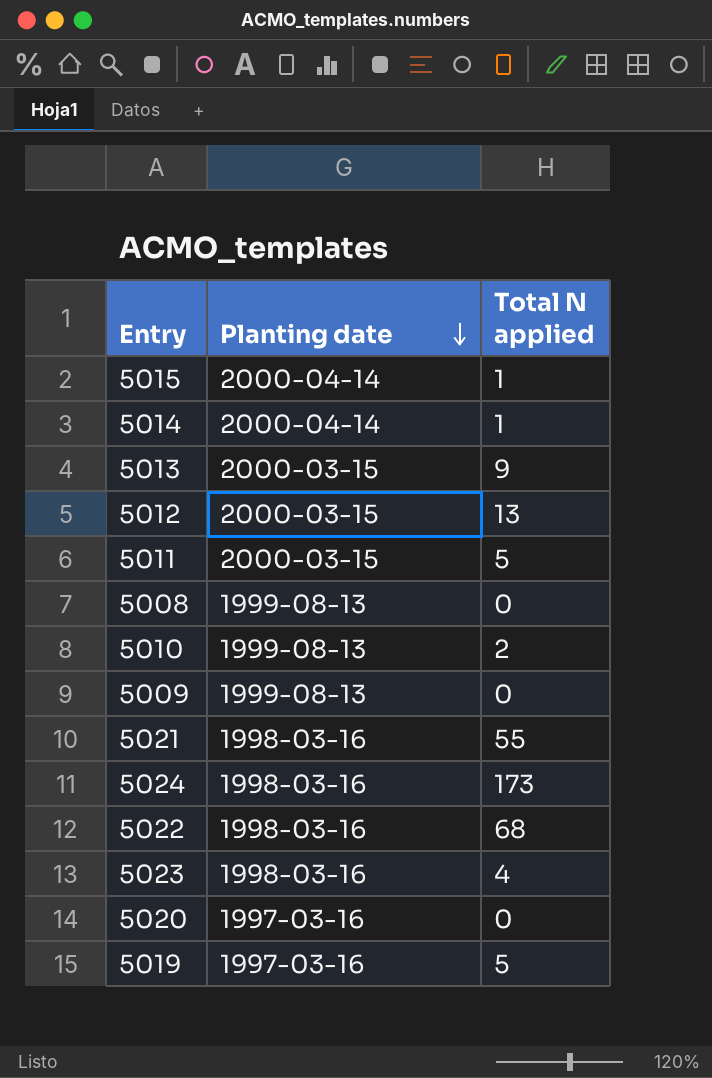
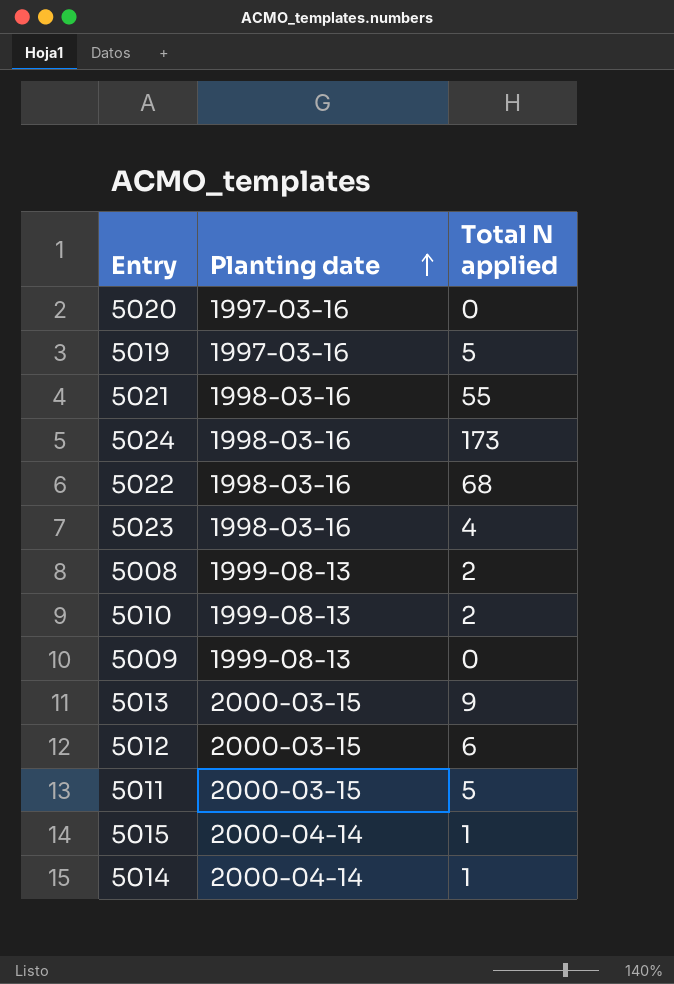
row order: Planting date descending -> Planting date ascending
5008 | Total N applied: 0 -> 2
5012 | Total N applied: 13 -> 6

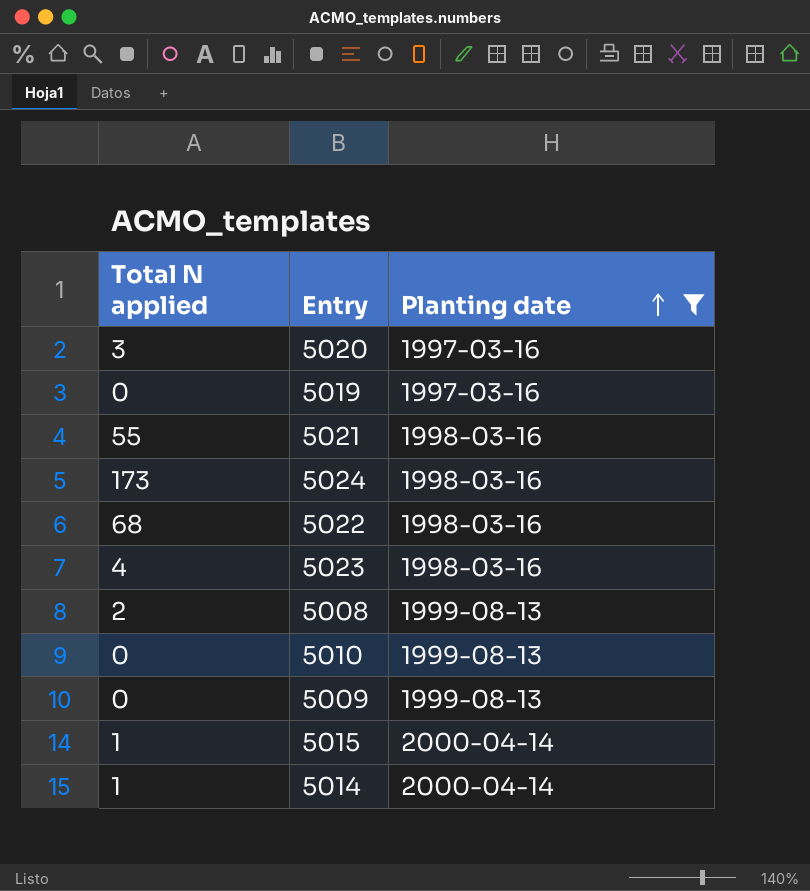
filter: none -> Planting date != 2000-03-15
column Total N applied | position: 3 -> 1
5020 | Total N applied: 0 -> 3
5019 | Total N applied: 5 -> 0
5010 | Total N applied: 2 -> 0

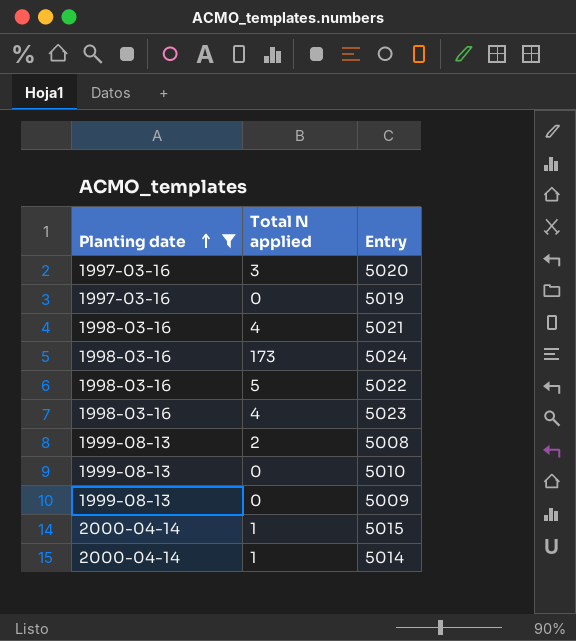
column Planting date | position: 3 -> 1
5021 | Total N applied: 55 -> 4
5022 | Total N applied: 68 -> 5

